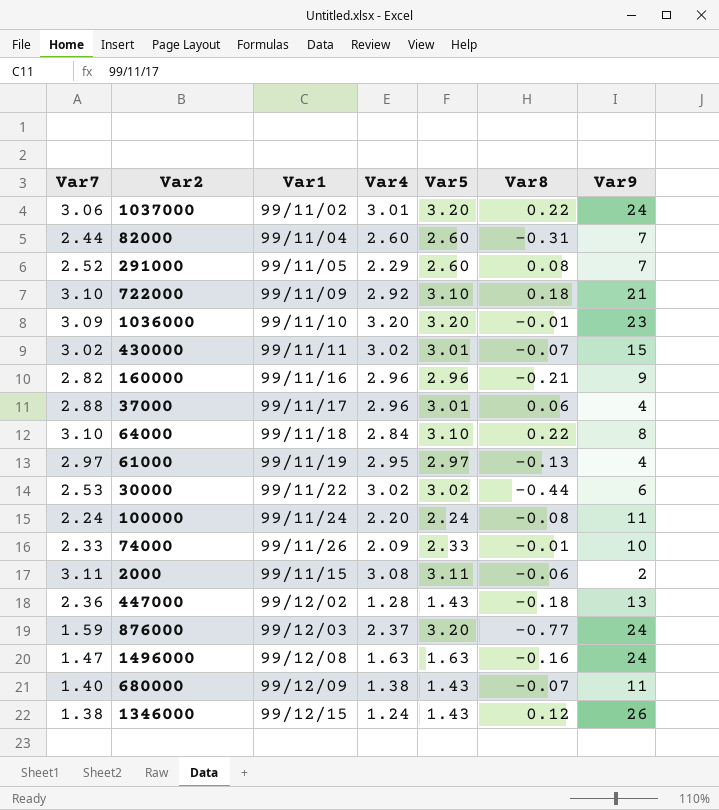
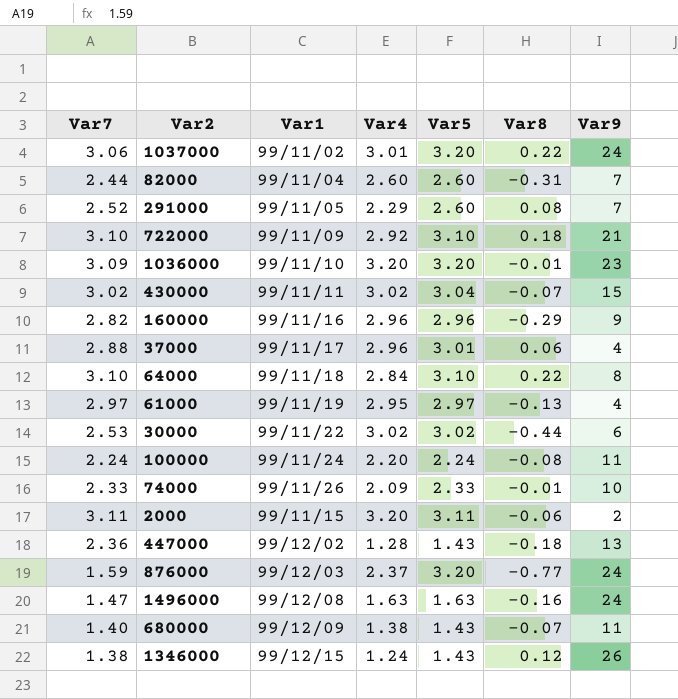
430000 | Var5: 3.01 -> 3.04
160000 | Var8: -0.21 -> -0.29
2000 | Var4: 3.08 -> 3.20

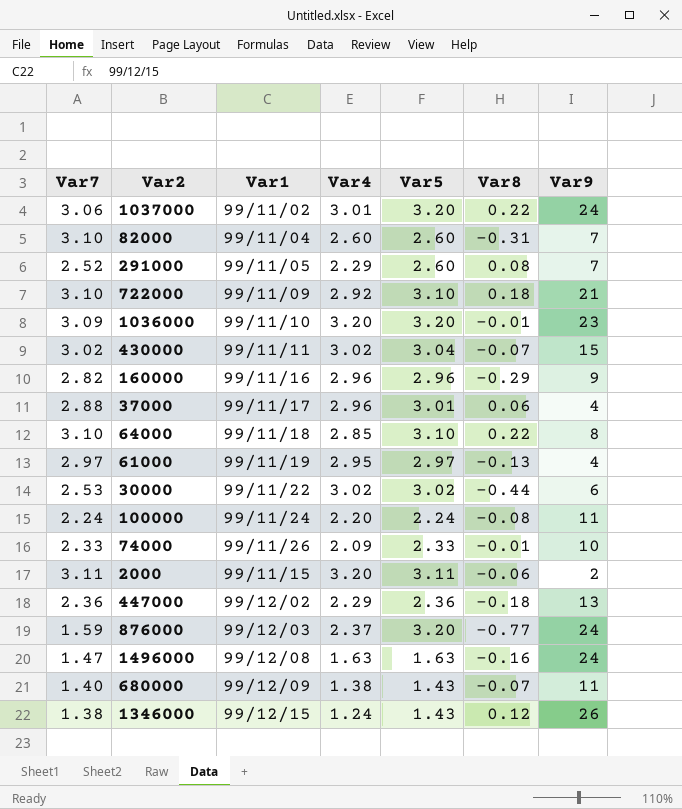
82000 | Var7: 2.44 -> 3.10
64000 | Var4: 2.84 -> 2.85
447000 | Var4: 1.28 -> 2.29
447000 | Var5: 1.43 -> 2.36

